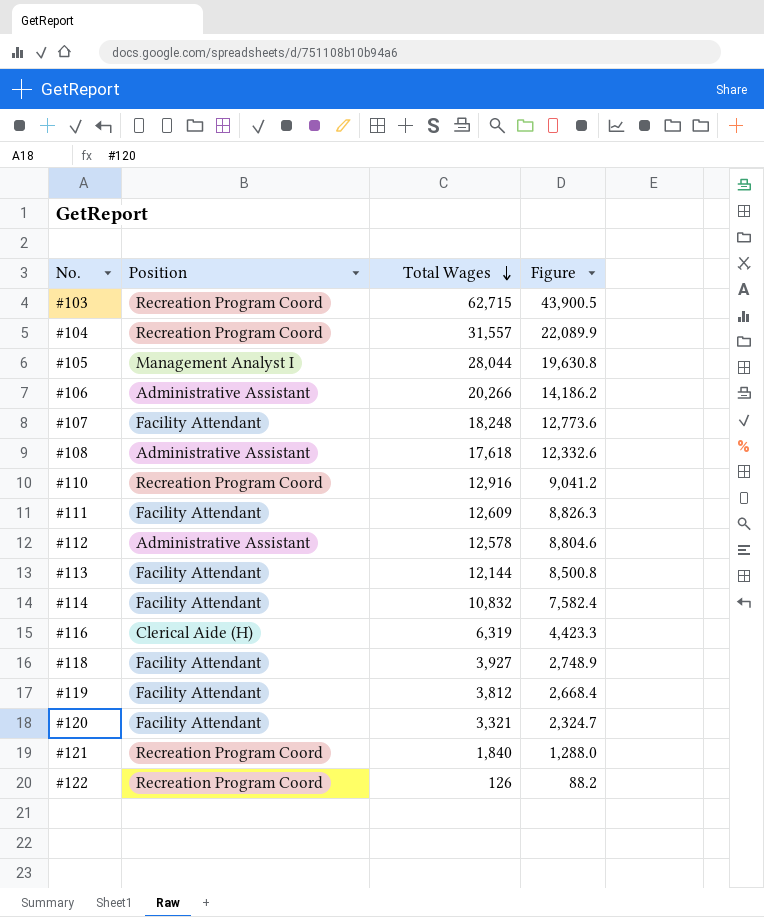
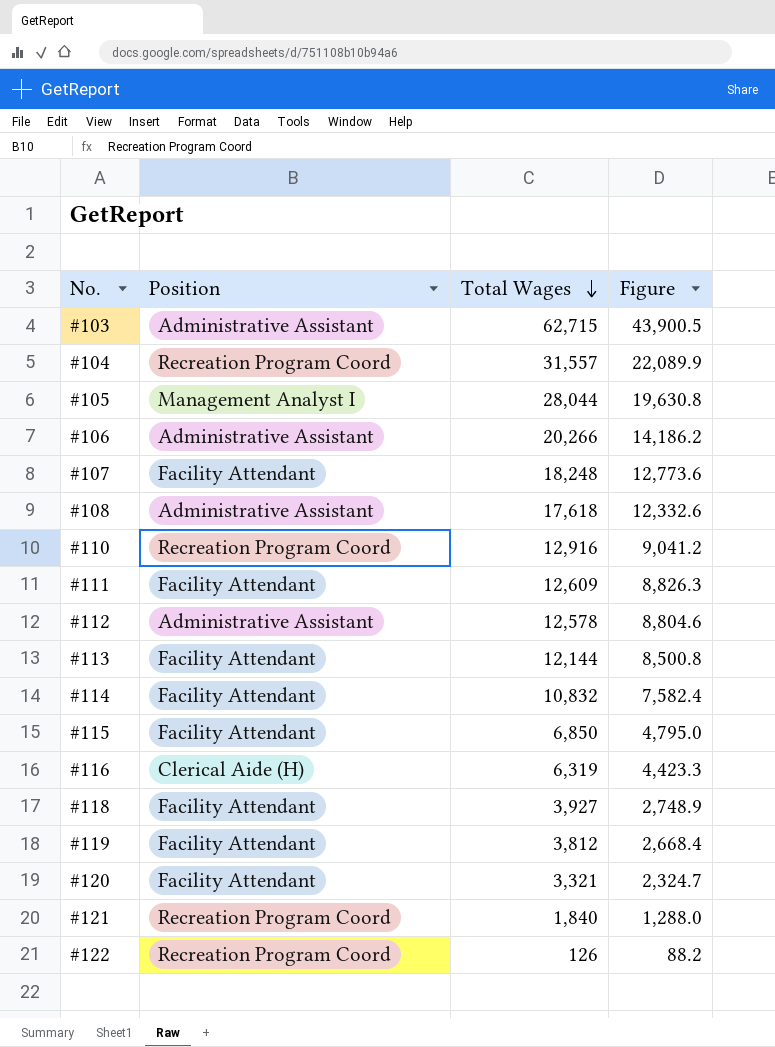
#103 | Position: Recreation Program Coord -> Administrative Assistant
row #115: none -> Facility Attendant | 6,850 | 4,795.0

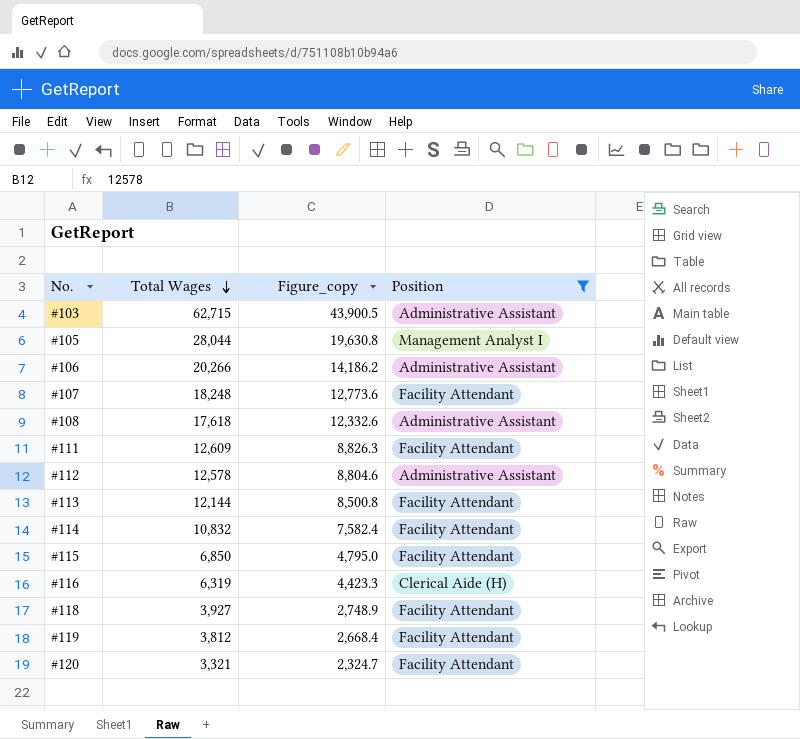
filter: none -> Position != Recreation Program Coord
column name: Figure -> Figure_copy
column Position | position: 2 -> 4

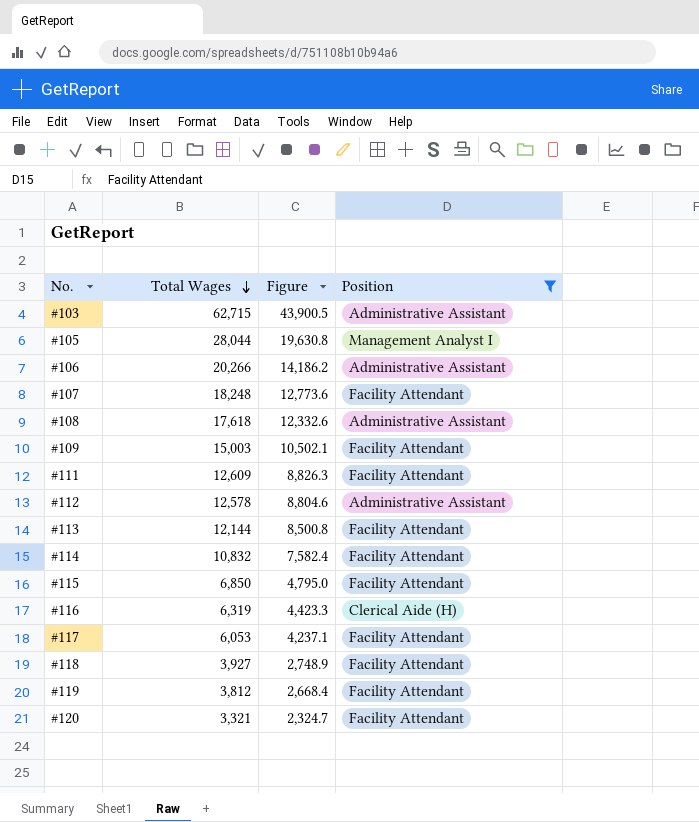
column name: Figure_copy -> Figure
row #109: none -> 15,003 | 10,502.1 | Facility Attendant
row #117: none -> 6,053 | 4,237.1 | Facility Attendant

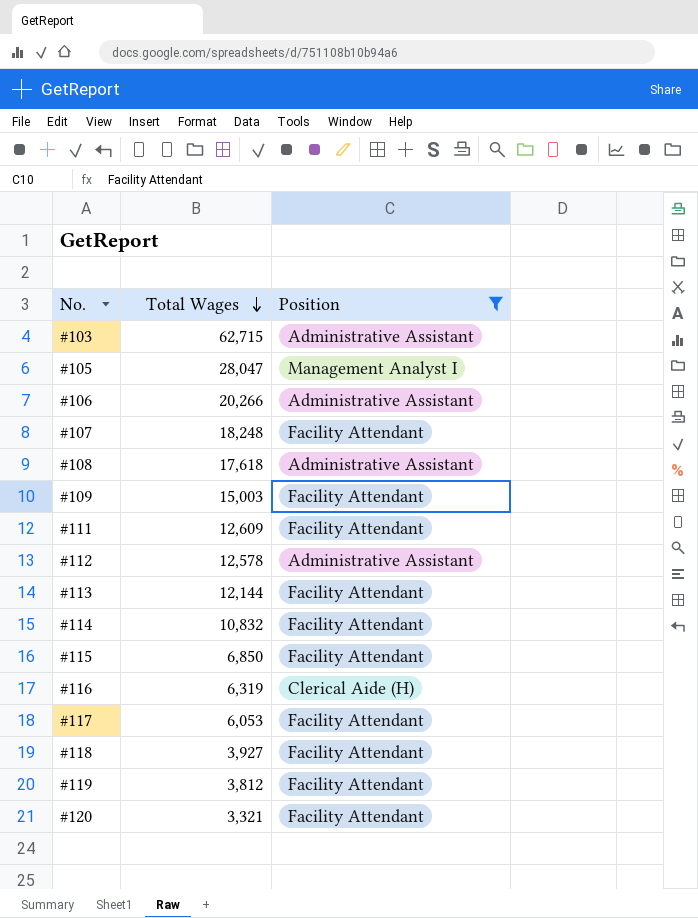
column Figure | formula: [Total Wages] * 0.7 -> none
#105 | Total Wages: 28,044 -> 28,047

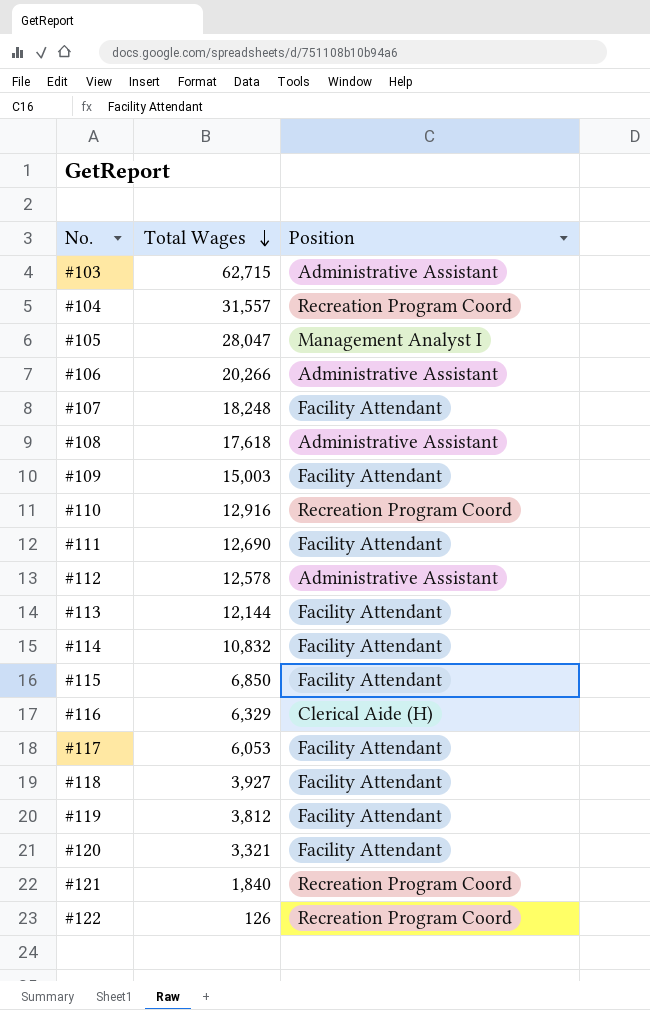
filter: Position != Recreation Program Coord -> none
#111 | Total Wages: 12,609 -> 12,690
#116 | Total Wages: 6,319 -> 6,329

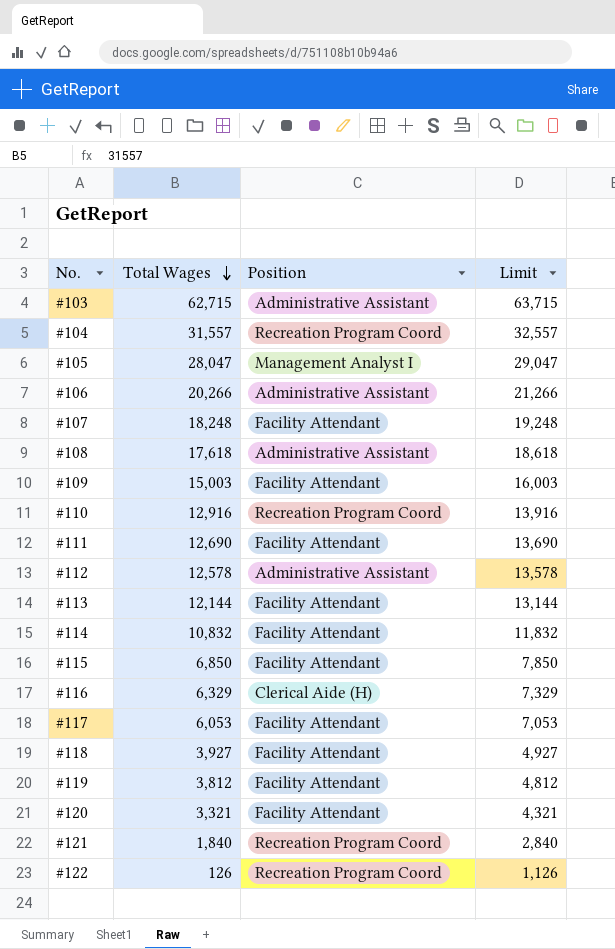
column Limit | formula: none -> [Total Wages] + 1000

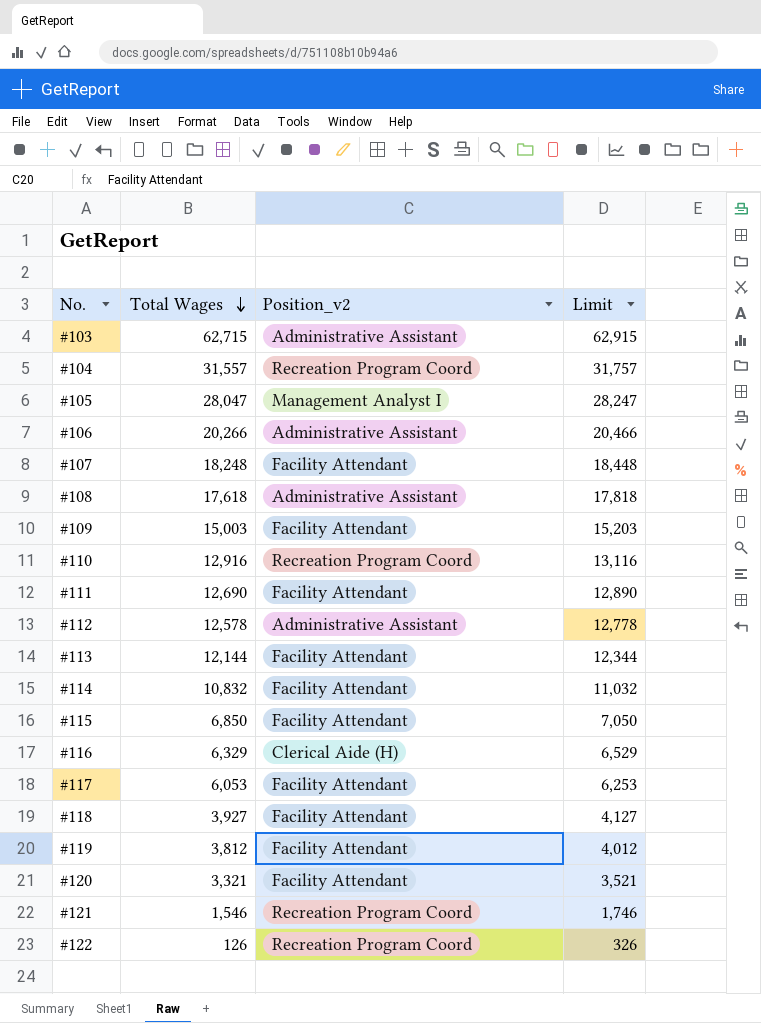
column name: Position -> Position_v2
column Limit | formula: [Total Wages] + 1000 -> [Total Wages] + 200
#121 | Total Wages: 1,840 -> 1,546

